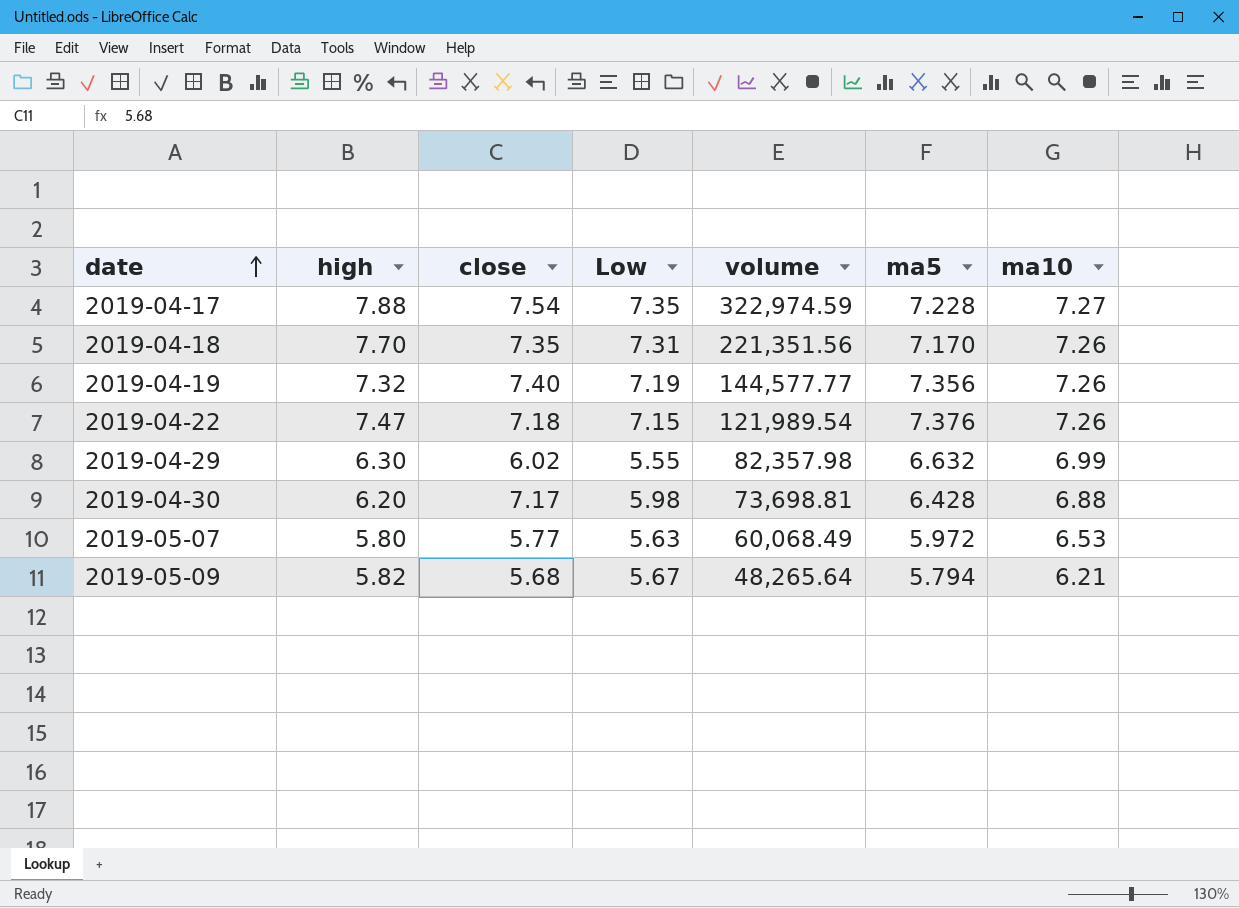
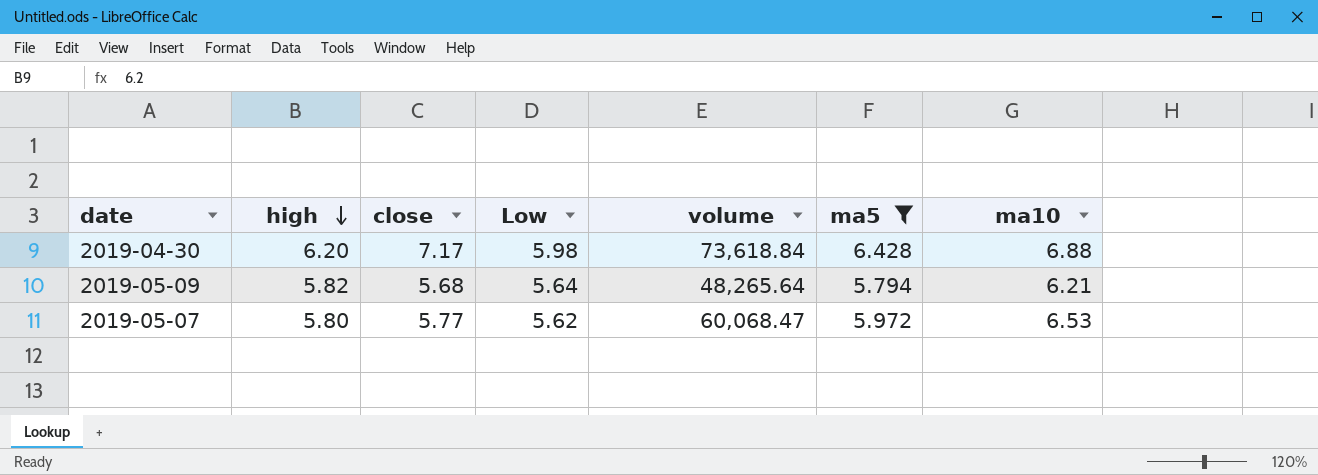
filter: none -> ma5 <= 6.428
row order: date ascending -> high descending
2019-04-30 | volume: 73,698.81 -> 73,618.84
2019-05-09 | Low: 5.67 -> 5.64
2019-05-07 | Low: 5.63 -> 5.62
2019-05-07 | volume: 60,068.49 -> 60,068.47

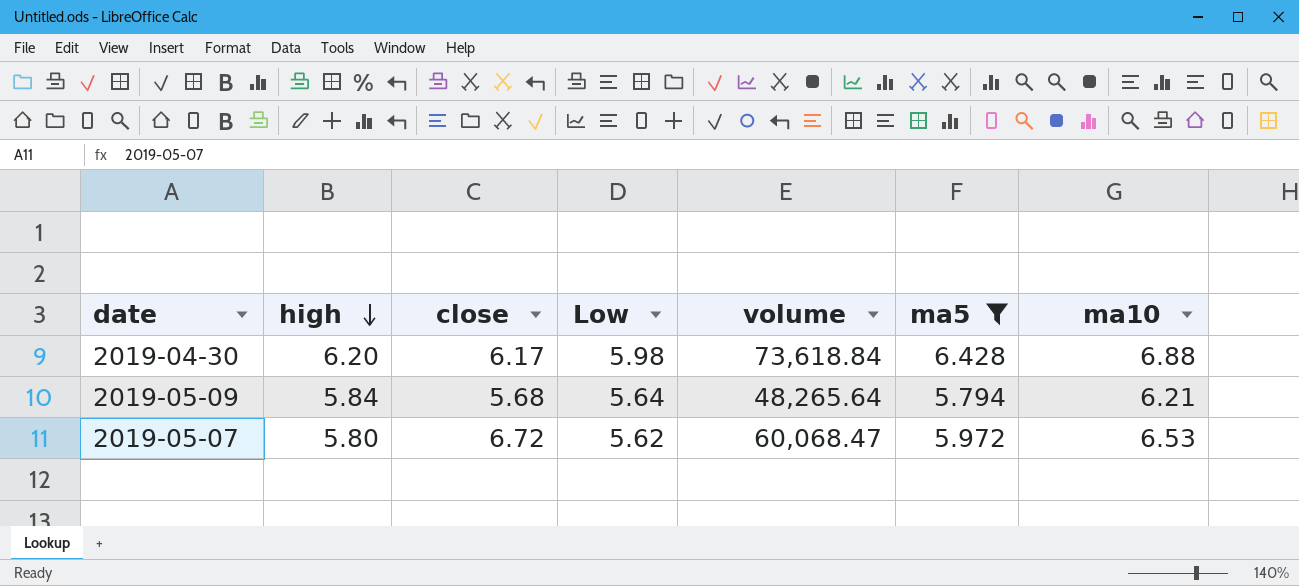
2019-04-30 | close: 7.17 -> 6.17
2019-05-09 | high: 5.82 -> 5.84
2019-05-07 | close: 5.77 -> 6.72

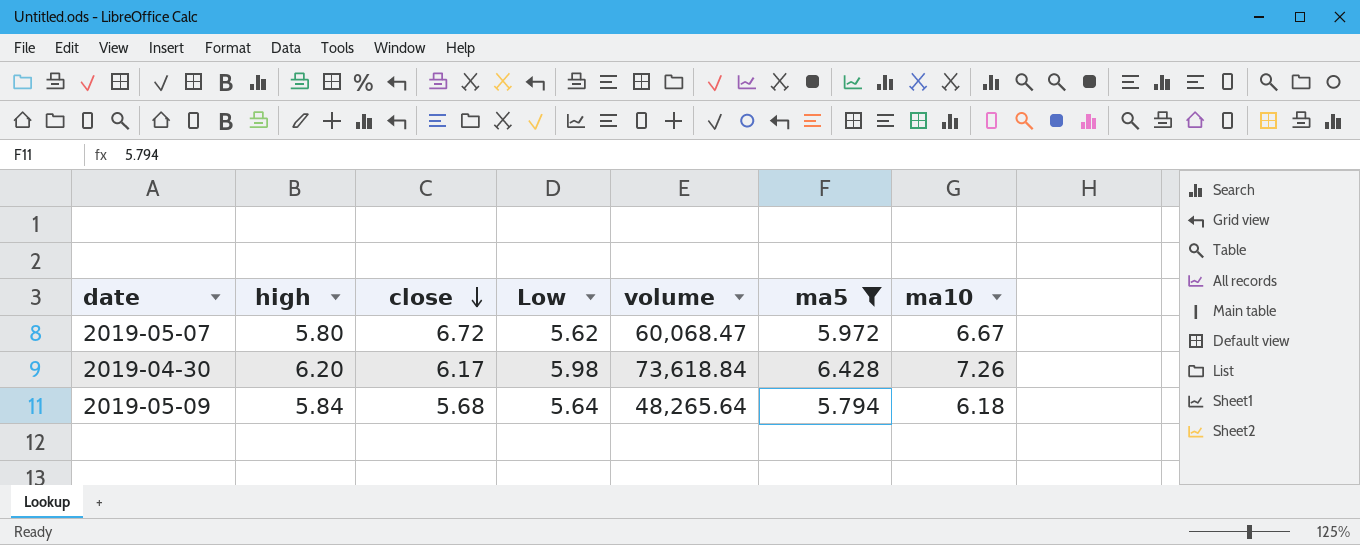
row order: high descending -> close descending
2019-05-07 | ma10: 6.53 -> 6.67
2019-04-30 | ma10: 6.88 -> 7.26
2019-05-09 | ma10: 6.21 -> 6.18

